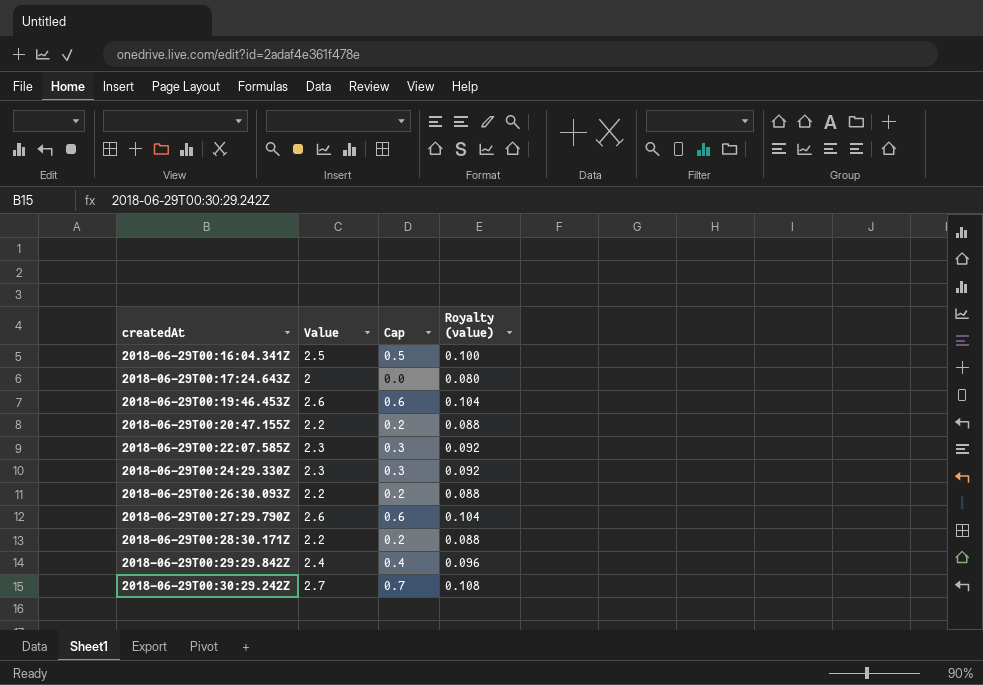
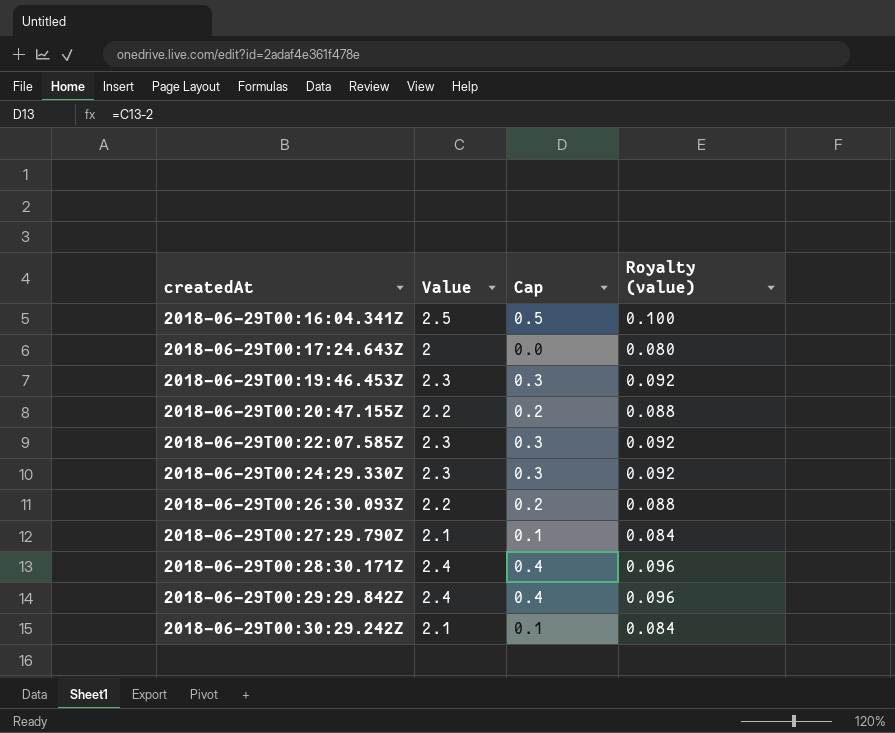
2018-06-29T00:19:46.453Z | Value: 2.6 -> 2.3
2018-06-29T00:19:46.453Z | Cap: 0.6 -> 0.3
2018-06-29T00:19:46.453Z | Royalty (value): 0.104 -> 0.092
2018-06-29T00:27:29.790Z | Value: 2.6 -> 2.1
2018-06-29T00:27:29.790Z | Cap: 0.6 -> 0.1
2018-06-29T00:27:29.790Z | Royalty (value): 0.104 -> 0.084
2018-06-29T00:28:30.171Z | Value: 2.2 -> 2.4
2018-06-29T00:28:30.171Z | Cap: 0.2 -> 0.4
2018-06-29T00:28:30.171Z | Royalty (value): 0.088 -> 0.096
2018-06-29T00:30:29.242Z | Value: 2.7 -> 2.1
2018-06-29T00:30:29.242Z | Cap: 0.7 -> 0.1
2018-06-29T00:30:29.242Z | Royalty (value): 0.108 -> 0.084

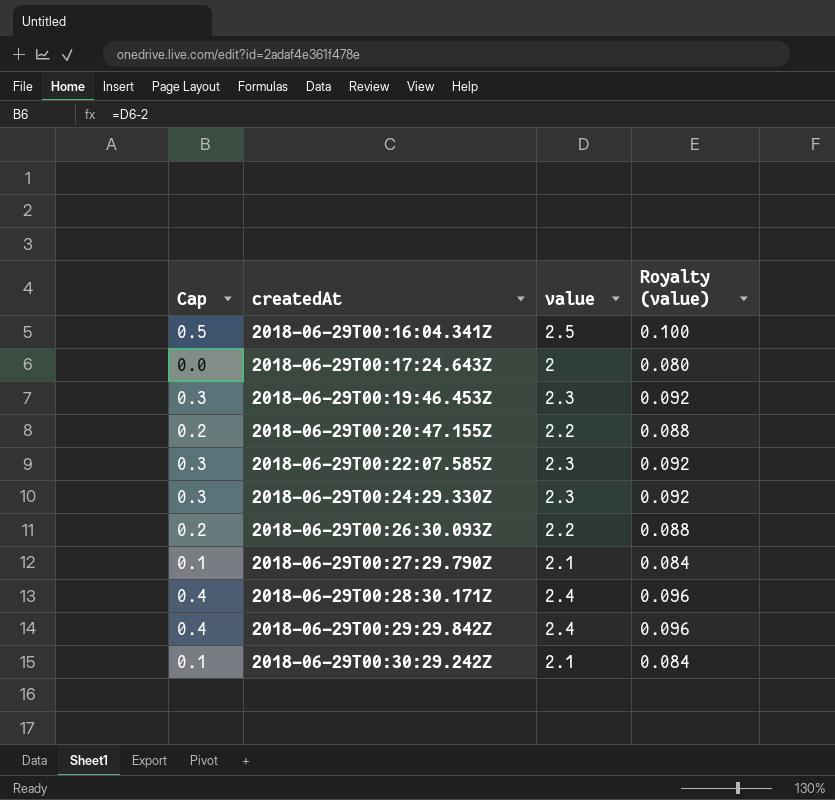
column Cap | position: 3 -> 1
column name: Value -> value

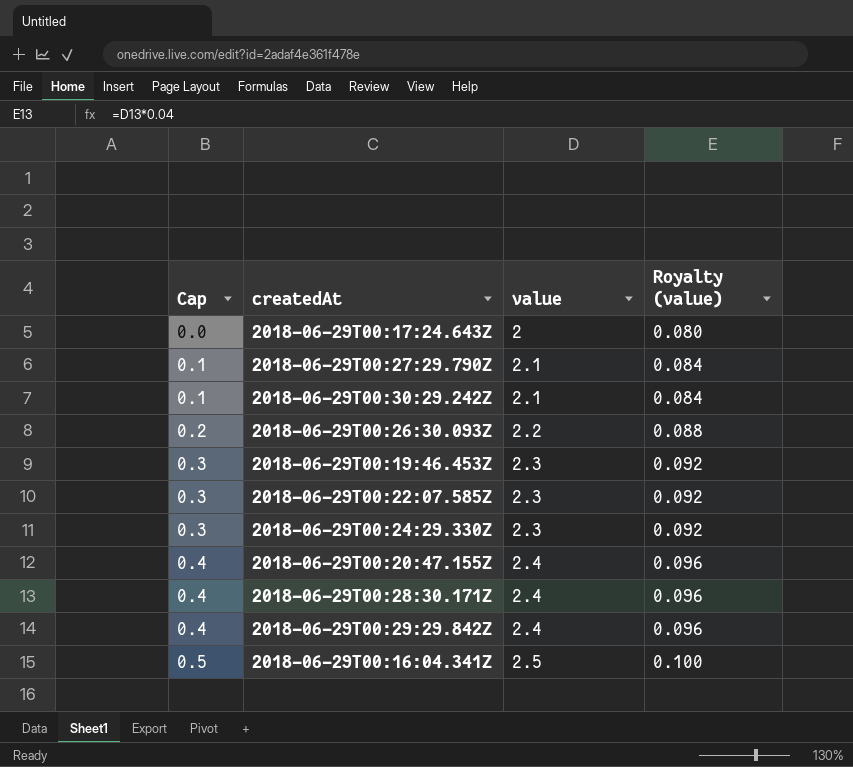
row order: createdAt ascending -> Cap ascending
2018-06-29T00:20:47.155Z | Cap: 0.2 -> 0.4
2018-06-29T00:20:47.155Z | value: 2.2 -> 2.4
2018-06-29T00:20:47.155Z | Royalty (value): 0.088 -> 0.096

